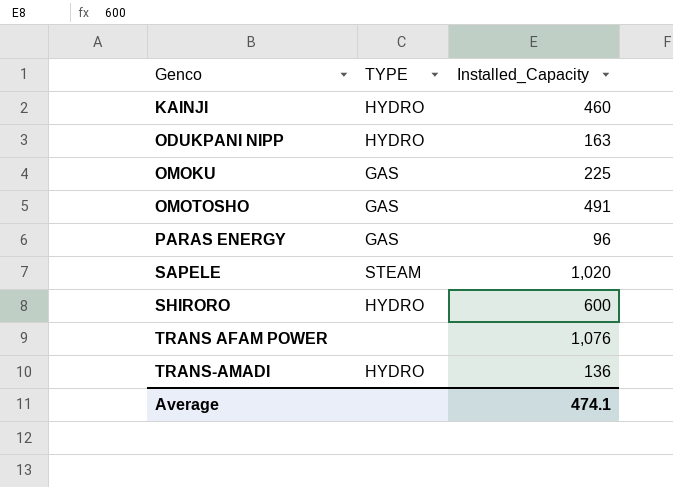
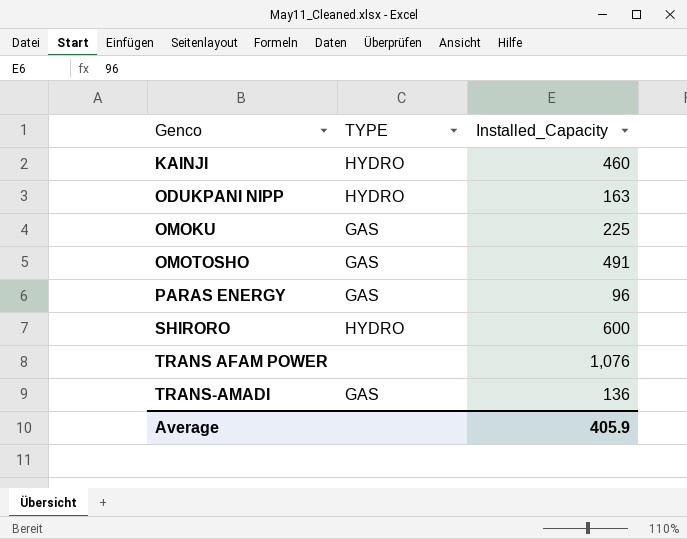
row SAPELE: STEAM | 1,020 -> none
TRANS-AMADI | TYPE: HYDRO -> GAS
Average | Installed_Capacity: 474.1 -> 405.9

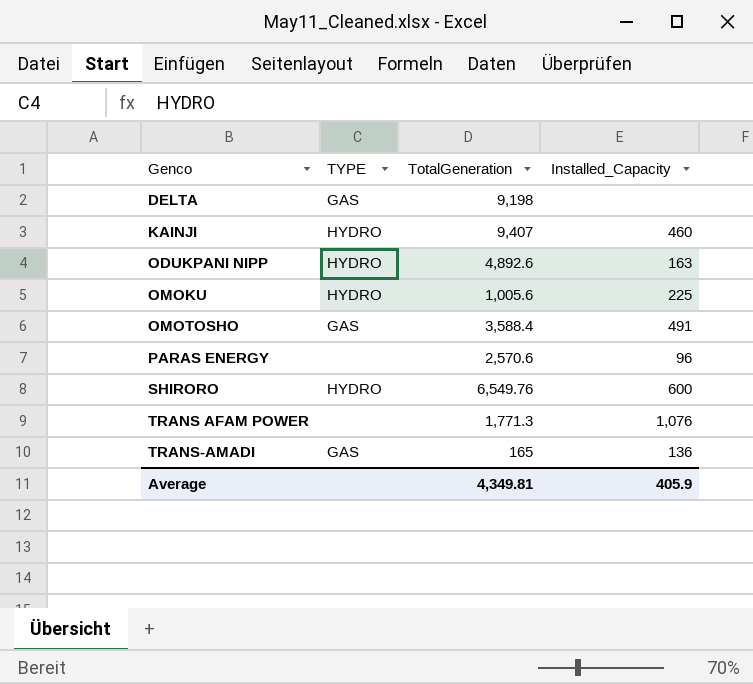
column TotalGeneration | position: none -> 3
row DELTA: none -> GAS | 9,198 | none
OMOKU | TYPE: GAS -> HYDRO
PARAS ENERGY | TYPE: GAS -> none

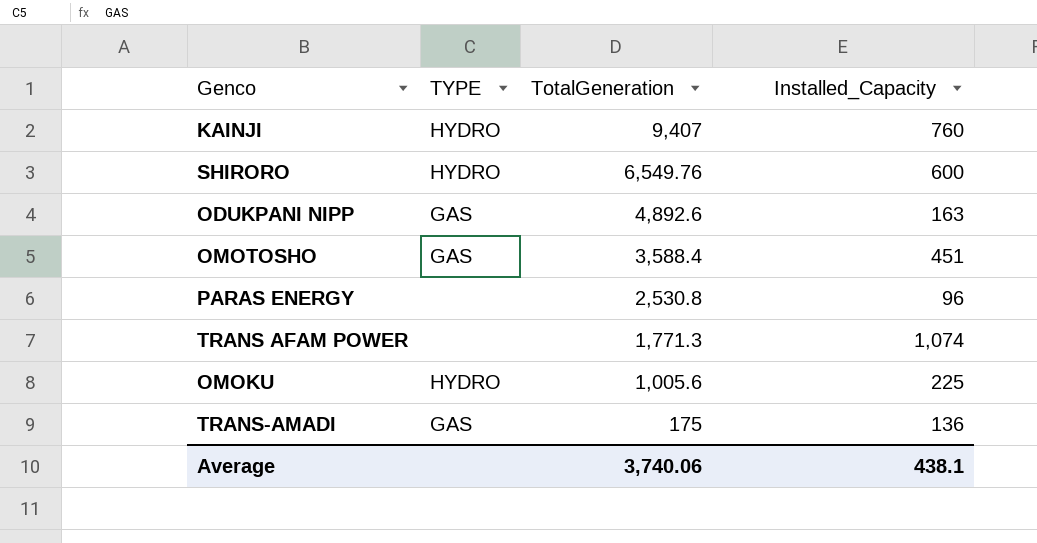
row order: Genco ascending -> TotalGeneration descending
row DELTA: GAS | 9,198 | none -> none
KAINJI | Installed_Capacity: 460 -> 760
ODUKPANI NIPP | TYPE: HYDRO -> GAS
OMOTOSHO | Installed_Capacity: 491 -> 451
PARAS ENERGY | TotalGeneration: 2,570.6 -> 2,530.8
TRANS AFAM POWER | Installed_Capacity: 1,076 -> 1,074
TRANS-AMADI | TotalGeneration: 165 -> 175
Average | TotalGeneration: 4,349.81 -> 3,740.06
Average | Installed_Capacity: 405.9 -> 438.1

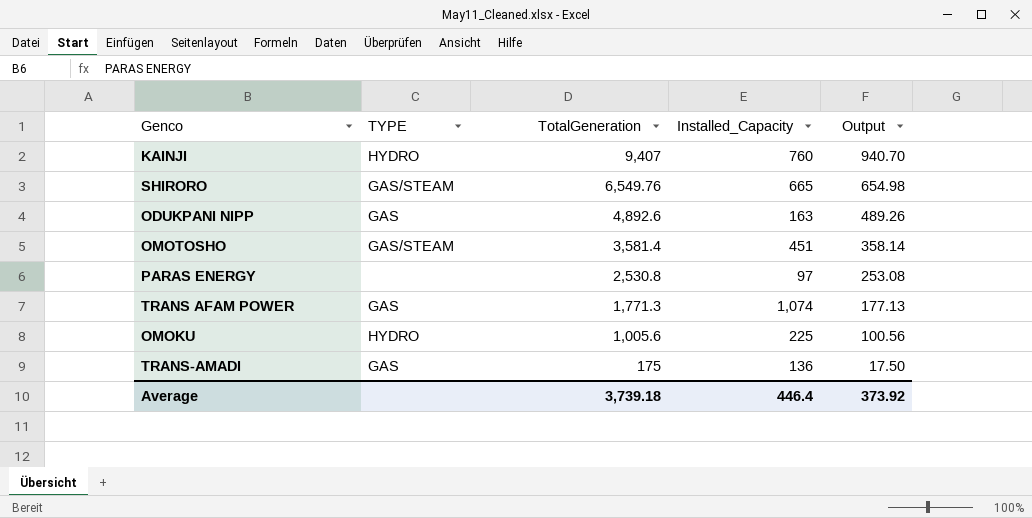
column Output | formula: none -> [TotalGeneration] * 0.1
SHIRORO | TYPE: HYDRO -> GAS/STEAM
SHIRORO | Installed_Capacity: 600 -> 665
OMOTOSHO | TYPE: GAS -> GAS/STEAM
OMOTOSHO | TotalGeneration: 3,588.4 -> 3,581.4
PARAS ENERGY | Installed_Capacity: 96 -> 97
TRANS AFAM POWER | TYPE: none -> GAS
Average | TotalGeneration: 3,740.06 -> 3,739.18
Average | Installed_Capacity: 438.1 -> 446.4

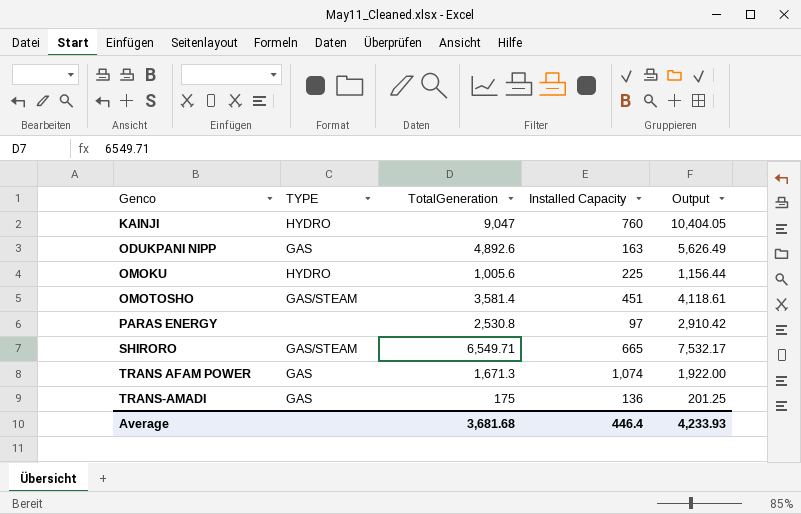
row order: TotalGeneration descending -> Genco ascending
column name: Installed_Capacity -> Installed Capacity
column Output | formula: [TotalGeneration] * 0.1 -> [TotalGeneration] * 1.15
KAINJI | TotalGeneration: 9,407 -> 9,047
SHIRORO | TotalGeneration: 6,549.76 -> 6,549.71
TRANS AFAM POWER | TotalGeneration: 1,771.3 -> 1,671.3
Average | TotalGeneration: 3,739.18 -> 3,681.68
Average | Output: 373.92 -> 4,233.93

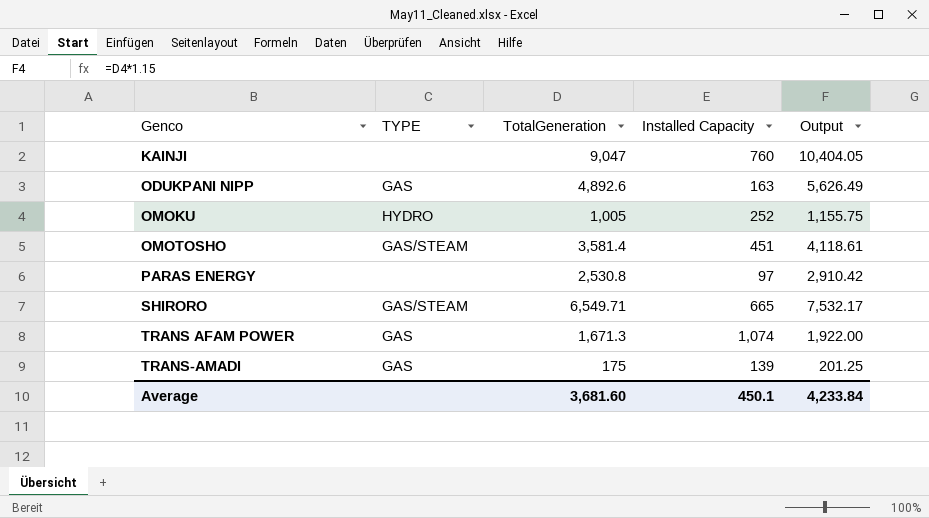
KAINJI | TYPE: HYDRO -> none
OMOKU | TotalGeneration: 1,005.6 -> 1,005
OMOKU | Installed Capacity: 225 -> 252
OMOKU | Output: 1,156.44 -> 1,155.75
TRANS-AMADI | Installed Capacity: 136 -> 139
Average | TotalGeneration: 3,681.68 -> 3,681.60
Average | Installed Capacity: 446.4 -> 450.1
Average | Output: 4,233.93 -> 4,233.84

